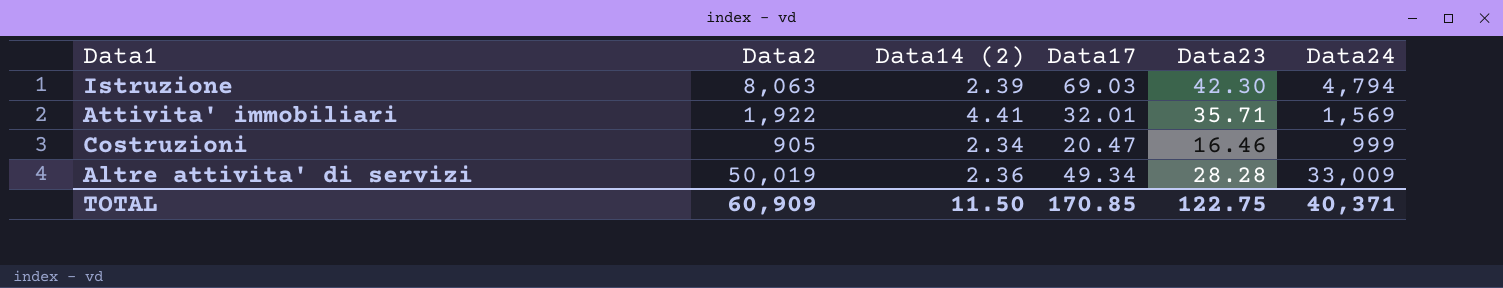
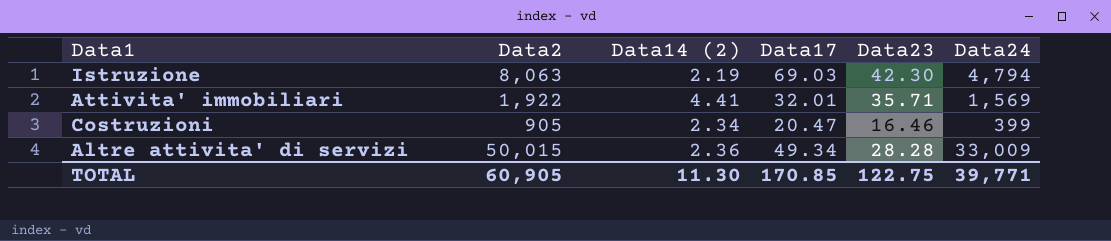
Istruzione | Data14 (2): 2.39 -> 2.19
Costruzioni | Data24: 999 -> 399
Altre attivita' di servizi | Data2: 50,019 -> 50,015
TOTAL | Data2: 60,909 -> 60,905
TOTAL | Data14 (2): 11.50 -> 11.30
TOTAL | Data24: 40,371 -> 39,771

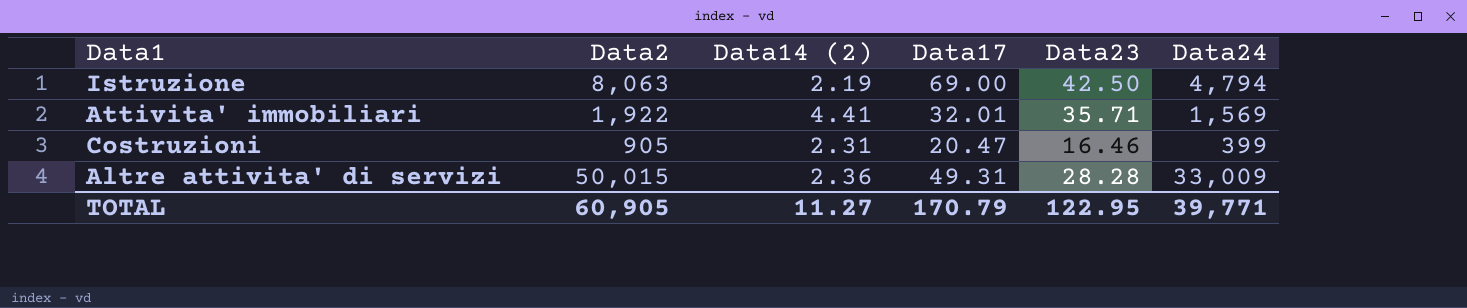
Istruzione | Data17: 69.03 -> 69.00
Istruzione | Data23: 42.30 -> 42.50
Costruzioni | Data14 (2): 2.34 -> 2.31
Altre attivita' di servizi | Data17: 49.34 -> 49.31
TOTAL | Data14 (2): 11.30 -> 11.27
TOTAL | Data17: 170.85 -> 170.79
TOTAL | Data23: 122.75 -> 122.95

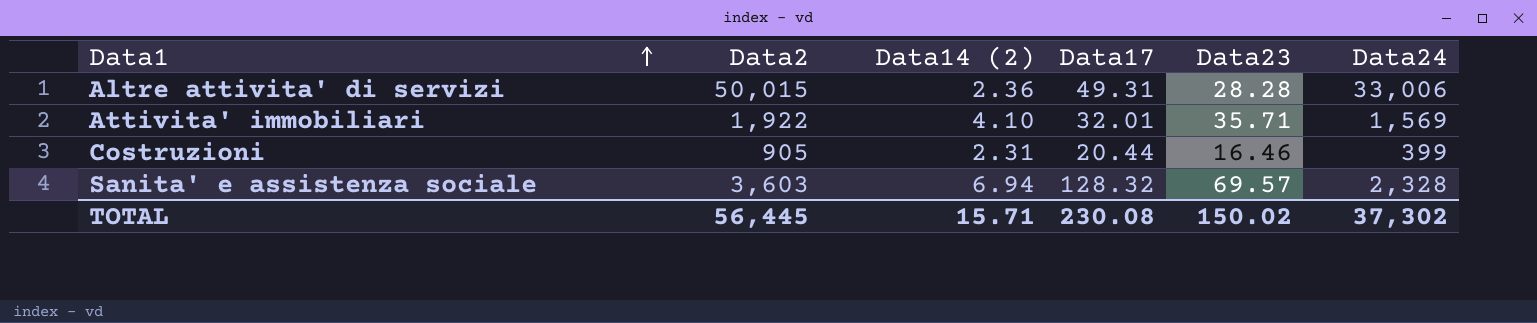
row order: none -> Data1 ascending
row Istruzione: 8,063 | 2.19 | 69.00 | 42.50 | 4,794 -> none
Altre attivita' di servizi | Data24: 33,009 -> 33,006
Attivita' immobiliari | Data14 (2): 4.41 -> 4.10
Costruzioni | Data17: 20.47 -> 20.44
row Sanita' e assistenza sociale: none -> 3,603 | 6.94 | 128.32 | 69.57 | 2,328
TOTAL | Data2: 60,905 -> 56,445
TOTAL | Data14 (2): 11.27 -> 15.71
TOTAL | Data17: 170.79 -> 230.08
TOTAL | Data23: 122.95 -> 150.02
TOTAL | Data24: 39,771 -> 37,302

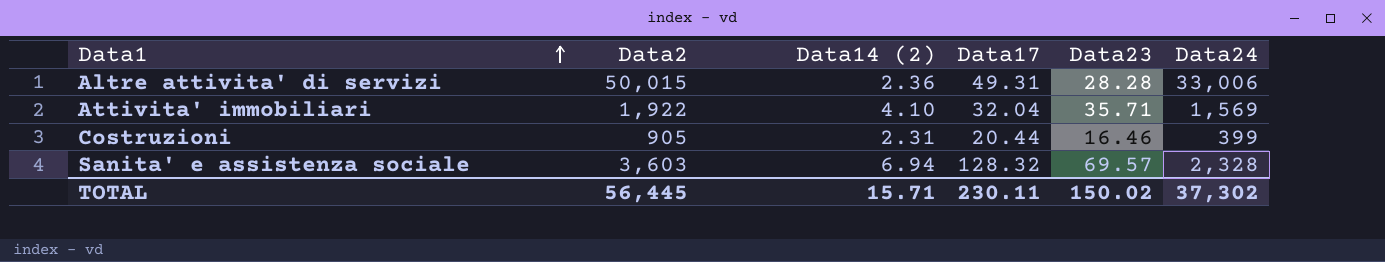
Attivita' immobiliari | Data17: 32.01 -> 32.04
TOTAL | Data17: 230.08 -> 230.11

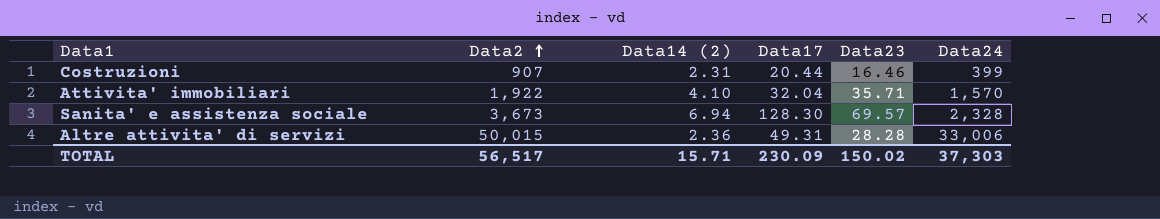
row order: Data1 ascending -> Data2 ascending
Costruzioni | Data2: 905 -> 907
Attivita' immobiliari | Data24: 1,569 -> 1,570
Sanita' e assistenza sociale | Data2: 3,603 -> 3,673
Sanita' e assistenza sociale | Data17: 128.32 -> 128.30
TOTAL | Data2: 56,445 -> 56,517
TOTAL | Data17: 230.11 -> 230.09
TOTAL | Data24: 37,302 -> 37,303

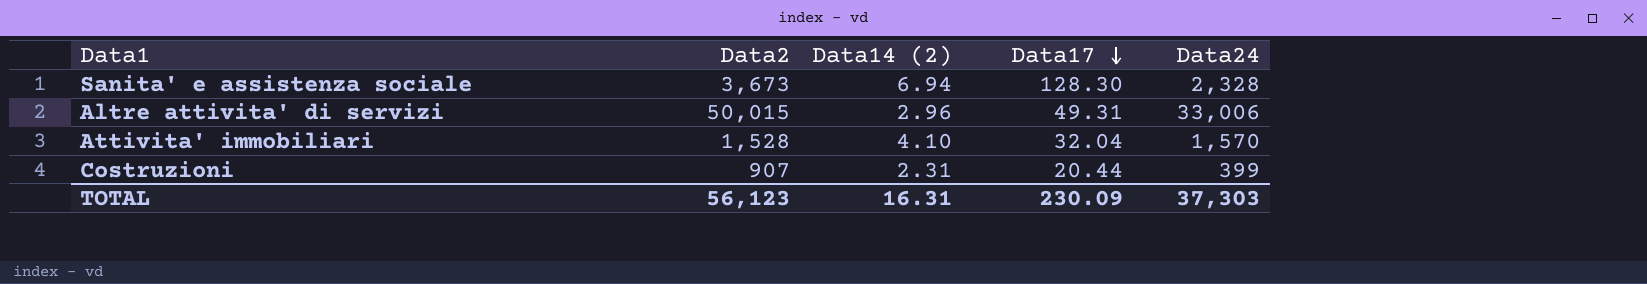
row order: Data2 ascending -> Data17 descending
column Data23 | position: 5 -> none
Altre attivita' di servizi | Data14 (2): 2.36 -> 2.96
Attivita' immobiliari | Data2: 1,922 -> 1,528
TOTAL | Data2: 56,517 -> 56,123
TOTAL | Data14 (2): 15.71 -> 16.31

